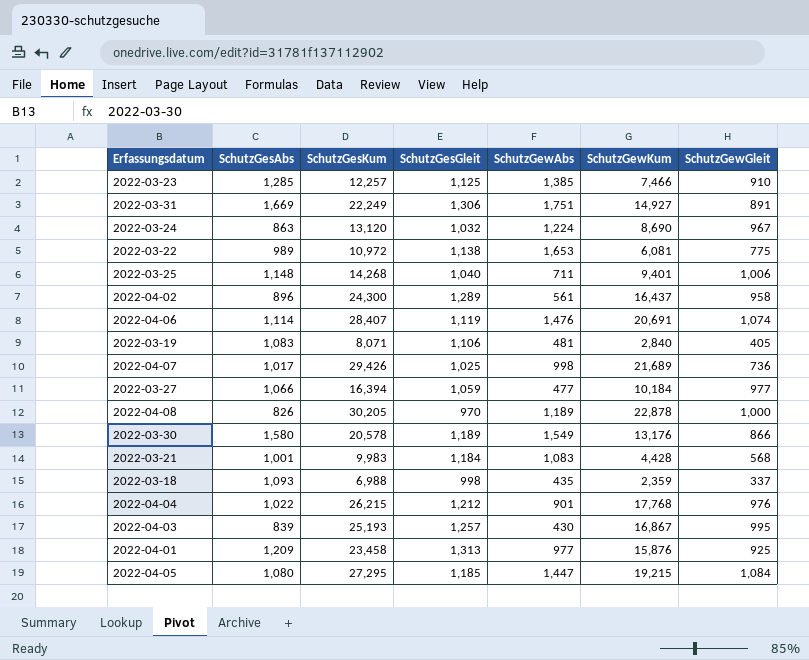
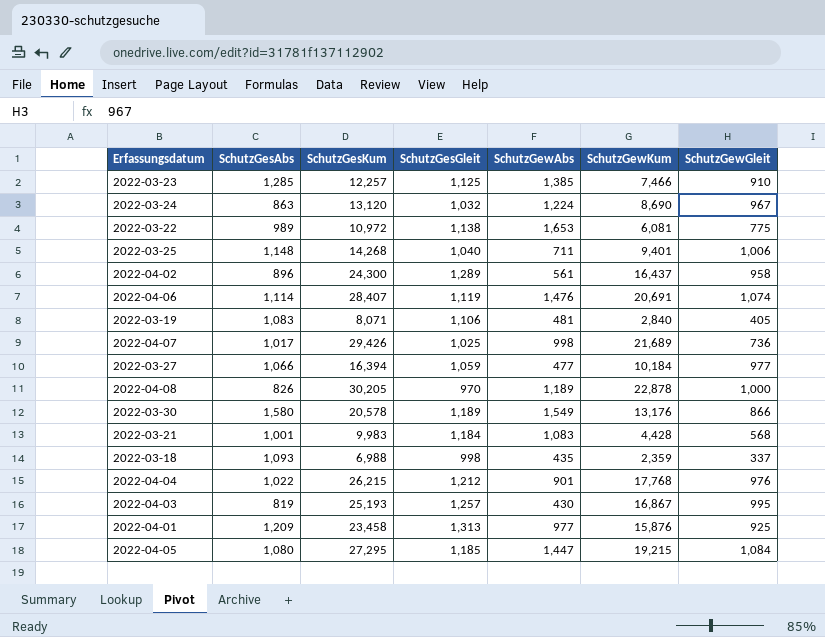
row 2022-03-31: 1,669 | 22,249 | 1,306 | 1,751 | 14,927 | 891 -> none
2022-04-03 | SchutzGesAbs: 839 -> 819

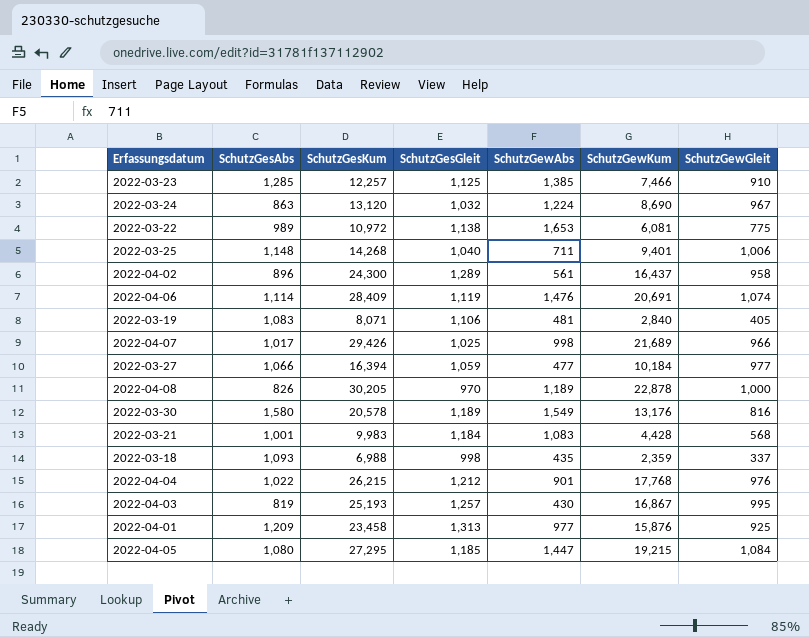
2022-04-06 | SchutzGesKum: 28,407 -> 28,409
2022-04-07 | SchutzGewGleit: 736 -> 966
2022-03-30 | SchutzGewGleit: 866 -> 816

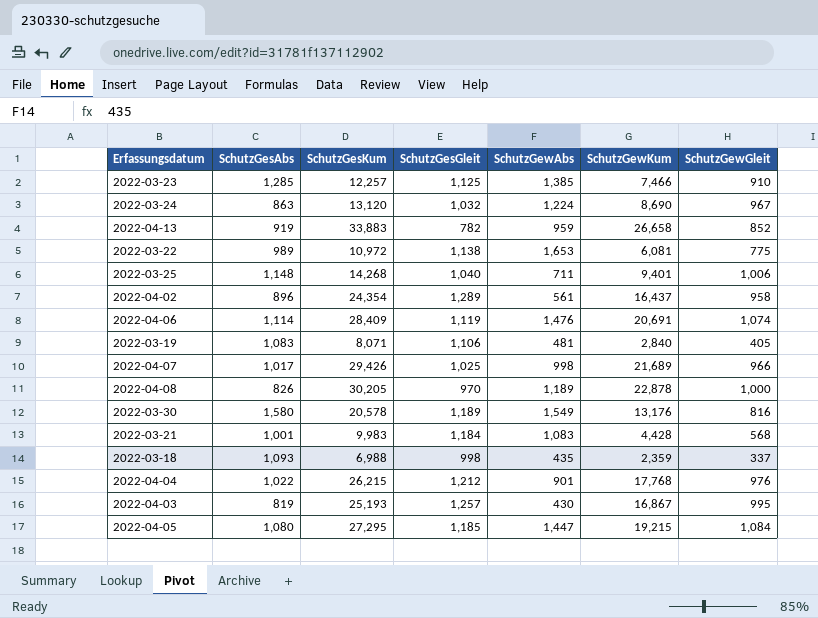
row 2022-03-27: 1,066 | 16,394 | 1,059 | 477 | 10,184 | 977 -> none
row 2022-04-01: 1,209 | 23,458 | 1,313 | 977 | 15,876 | 925 -> none
row 2022-04-13: none -> 919 | 33,883 | 782 | 959 | 26,658 | 852
2022-04-02 | SchutzGesKum: 24,300 -> 24,354

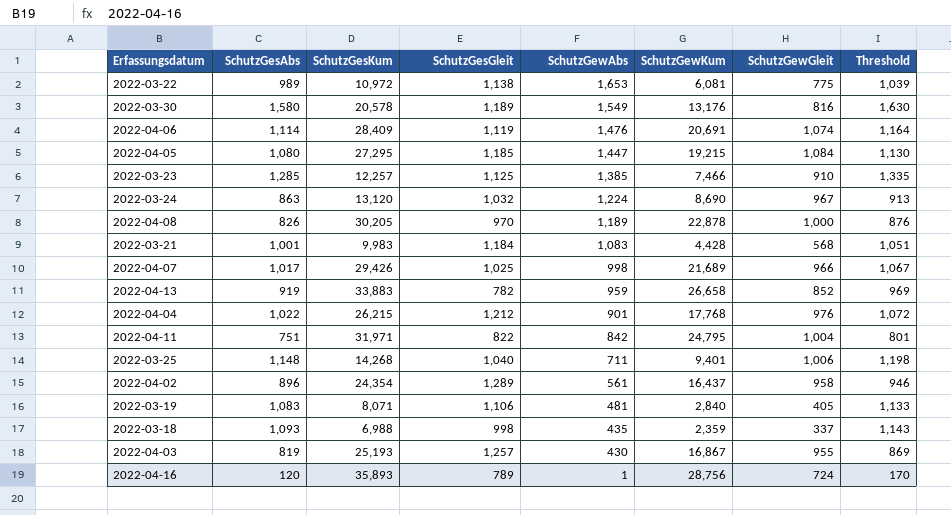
row order: none -> SchutzGewAbs descending
column Threshold | formula: none -> [SchutzGesAbs] + 50
row 2022-04-11: none -> 751 | 31,971 | 822 | 842 | 24,795 | 1,004 | 801
2022-04-03 | SchutzGewGleit: 995 -> 955
row 2022-04-16: none -> 120 | 35,893 | 789 | 1 | 28,756 | 724 | 170

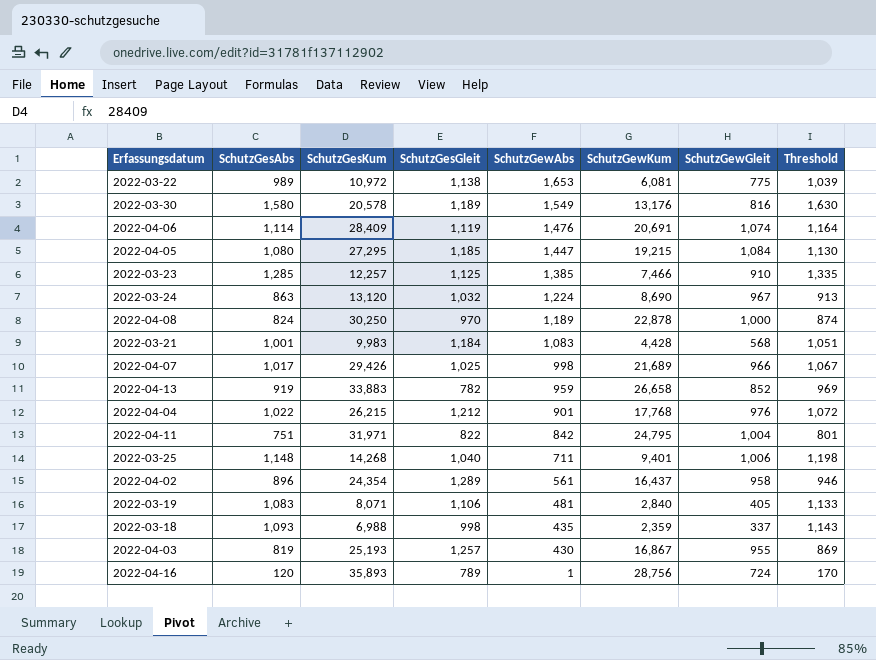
2022-04-08 | SchutzGesAbs: 826 -> 824
2022-04-08 | SchutzGesKum: 30,205 -> 30,250
2022-04-08 | Threshold: 876 -> 874

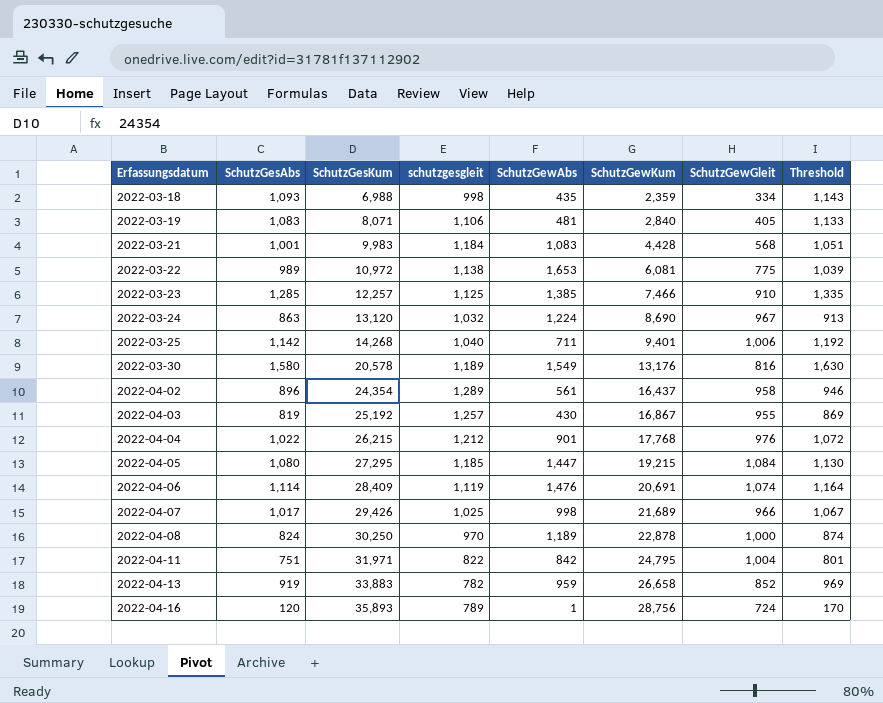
row order: SchutzGewAbs descending -> Erfassungsdatum ascending
column name: SchutzGesGleit -> schutzgesgleit
2022-03-18 | SchutzGewGleit: 337 -> 334
2022-03-25 | SchutzGesAbs: 1,148 -> 1,142
2022-03-25 | Threshold: 1,198 -> 1,192
2022-04-03 | SchutzGesKum: 25,193 -> 25,192

